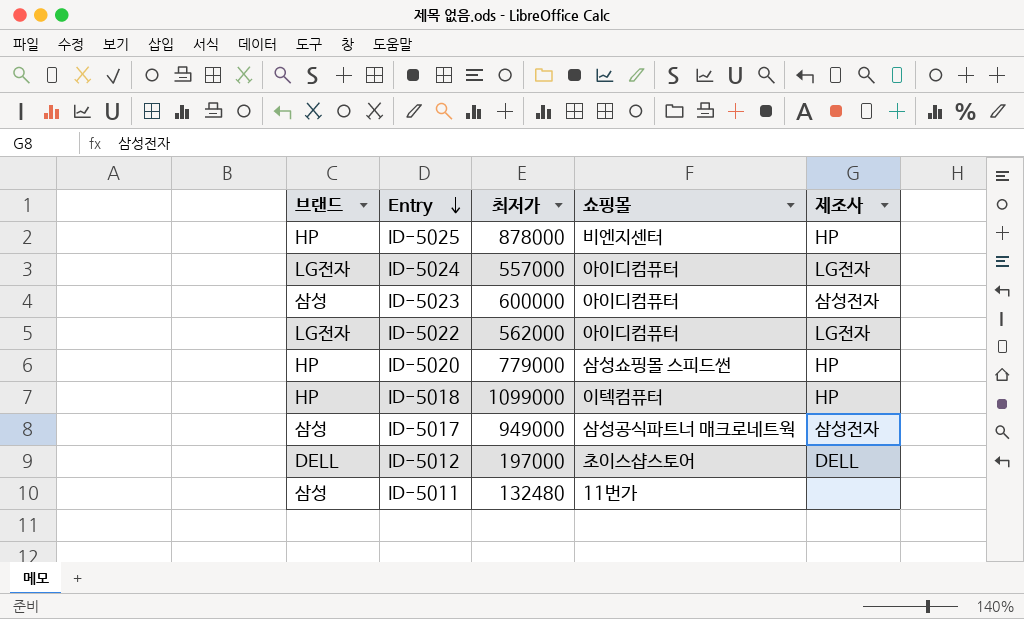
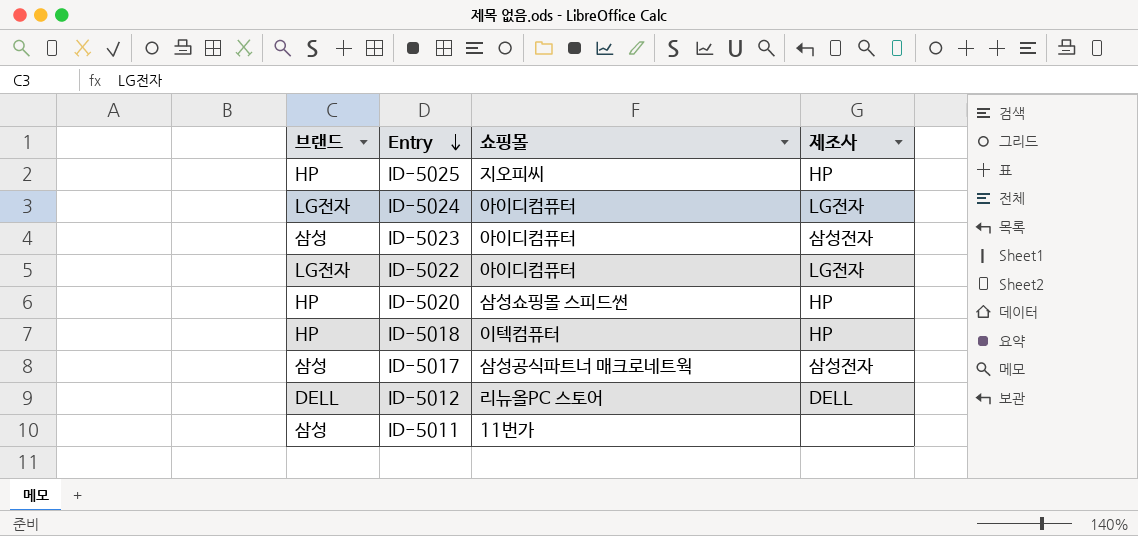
column 최저가 | position: 3 -> none
ID-5025 | 쇼핑몰: 비엔지센터 -> 지오피씨
ID-5012 | 쇼핑몰: 초이스샵스토어 -> 리뉴올PC 스토어

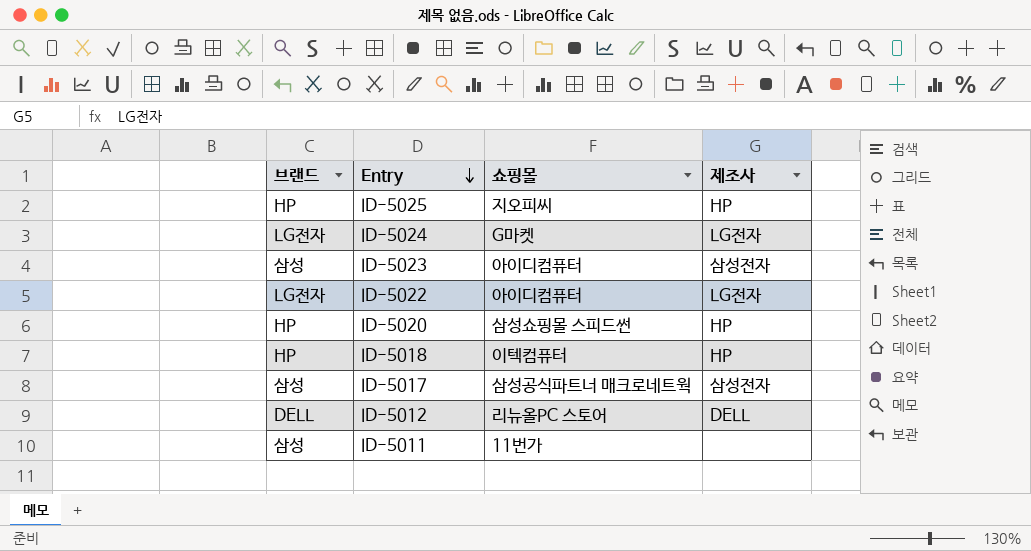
ID-5024 | 쇼핑몰: 아이디컴퓨터 -> G마켓

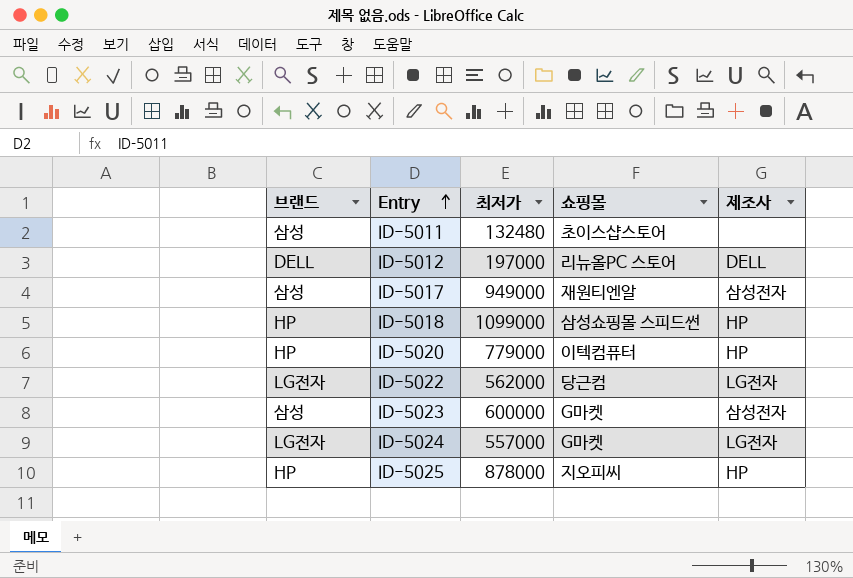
row order: Entry descending -> Entry ascending
column 최저가 | position: none -> 3
ID-5011 | 쇼핑몰: 11번가 -> 초이스샵스토어
ID-5017 | 쇼핑몰: 삼성공식파트너 매크로네트웍 -> 재원티엔알
ID-5018 | 쇼핑몰: 이텍컴퓨터 -> 삼성쇼핑몰 스피드썬
ID-5020 | 쇼핑몰: 삼성쇼핑몰 스피드썬 -> 이텍컴퓨터
ID-5022 | 쇼핑몰: 아이디컴퓨터 -> 당근컴
ID-5023 | 쇼핑몰: 아이디컴퓨터 -> G마켓

